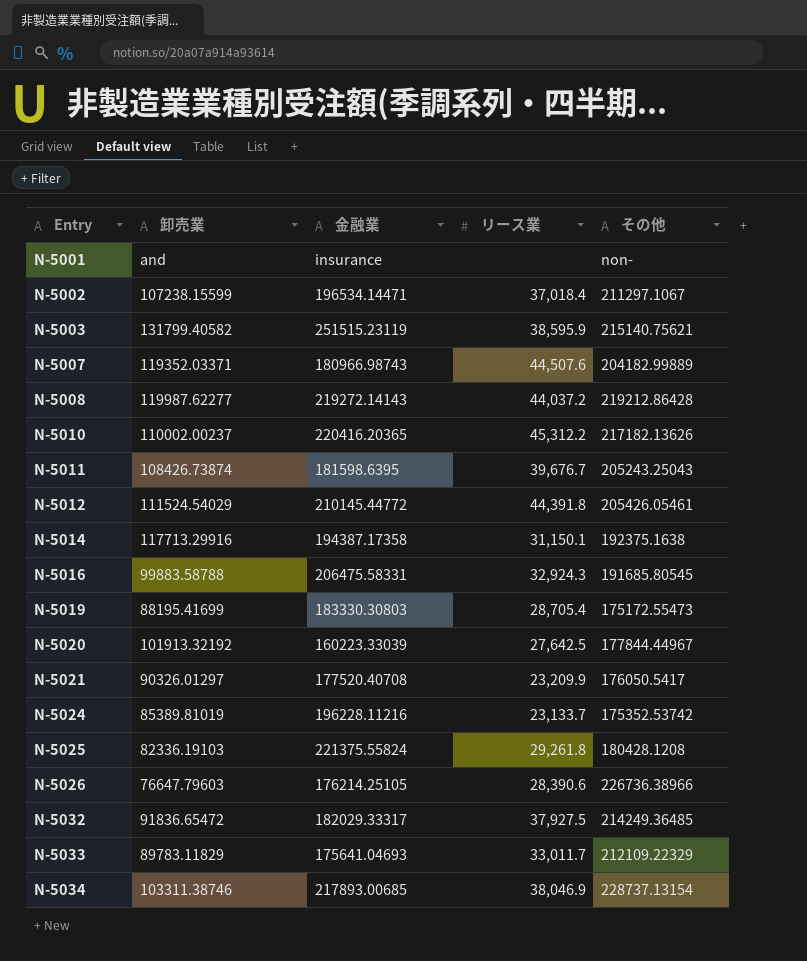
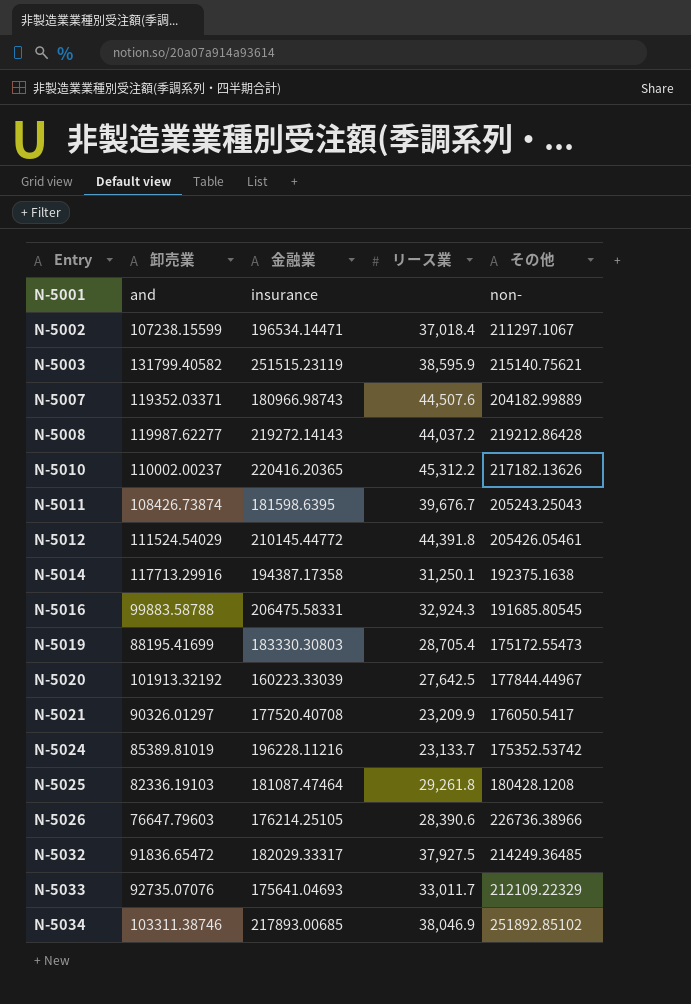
N-5014 | リース業: 31,150.1 -> 31,250.1
N-5025 | 金融業: 221375.55824 -> 181087.47464
N-5033 | 卸売業: 89783.11829 -> 92735.07076
N-5034 | その他: 228737.13154 -> 251892.85102

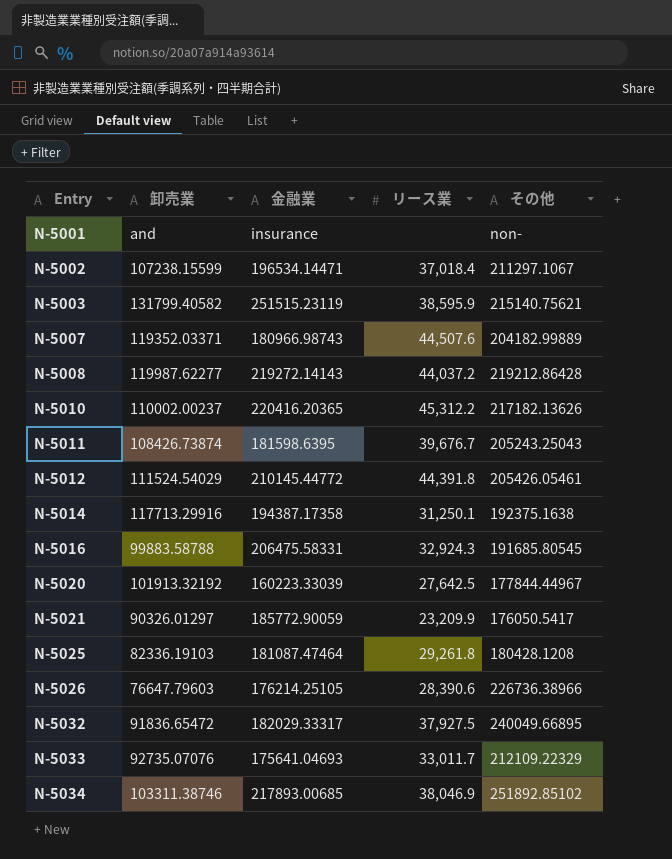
row N-5019: 88195.41699 | 183330.30803 | 28,705.4 | 175172.55473 -> none
row N-5024: 85389.81019 | 196228.11216 | 23,133.7 | 175352.53742 -> none
N-5021 | 金融業: 177520.40708 -> 185772.90059
N-5032 | その他: 214249.36485 -> 240049.66895

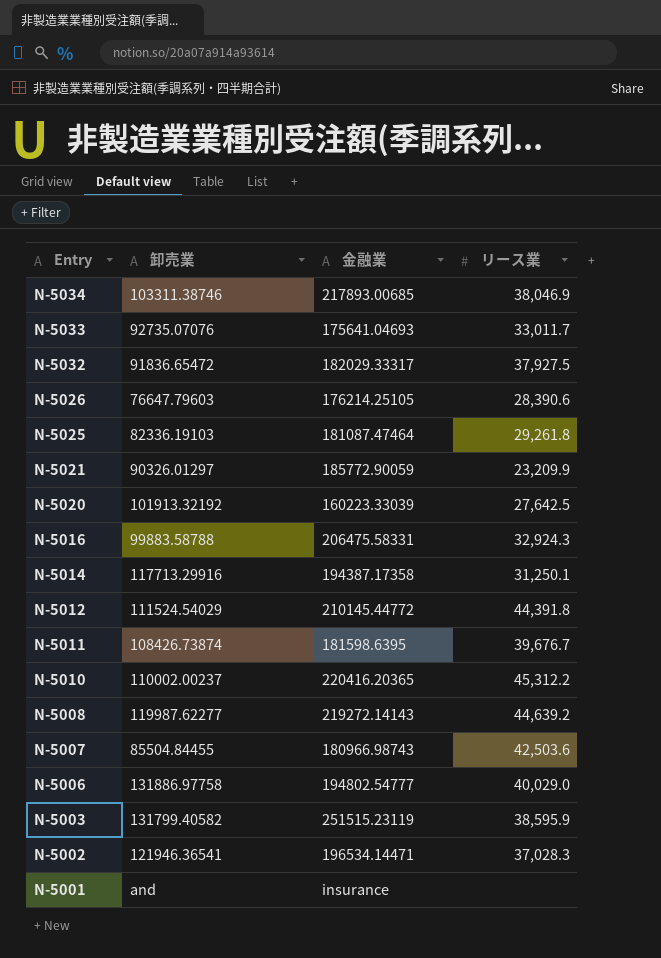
row order: Entry ascending -> Entry descending
column その他 | position: 5 -> none
N-5008 | リース業: 44,037.2 -> 44,639.2
N-5007 | 卸売業: 119352.03371 -> 85504.84455
N-5007 | リース業: 44,507.6 -> 42,503.6
row N-5006: none -> 131886.97758 | 194802.54777 | 40,029.0
N-5002 | 卸売業: 107238.15599 -> 121946.36541
N-5002 | リース業: 37,018.4 -> 37,028.3

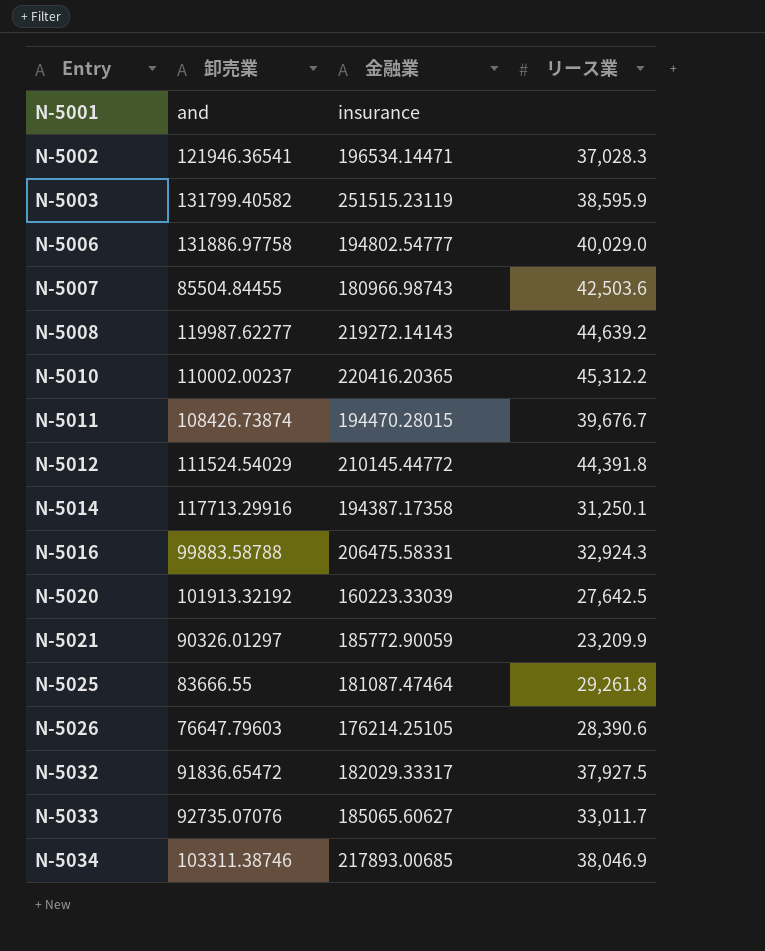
row order: Entry descending -> Entry ascending
N-5011 | 金融業: 181598.6395 -> 194470.28015
N-5025 | 卸売業: 82336.19103 -> 83666.55
N-5033 | 金融業: 175641.04693 -> 185065.60627

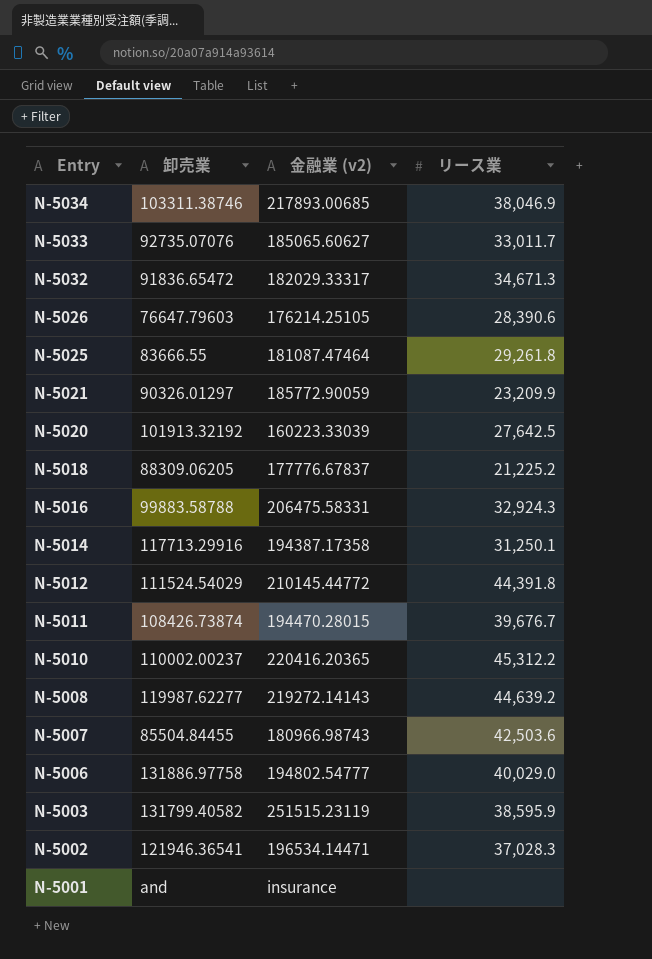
row order: Entry ascending -> Entry descending
column name: 金融業 -> 金融業 (v2)
N-5032 | リース業: 37,927.5 -> 34,671.3
row N-5018: none -> 88309.06205 | 177776.67837 | 21,225.2

